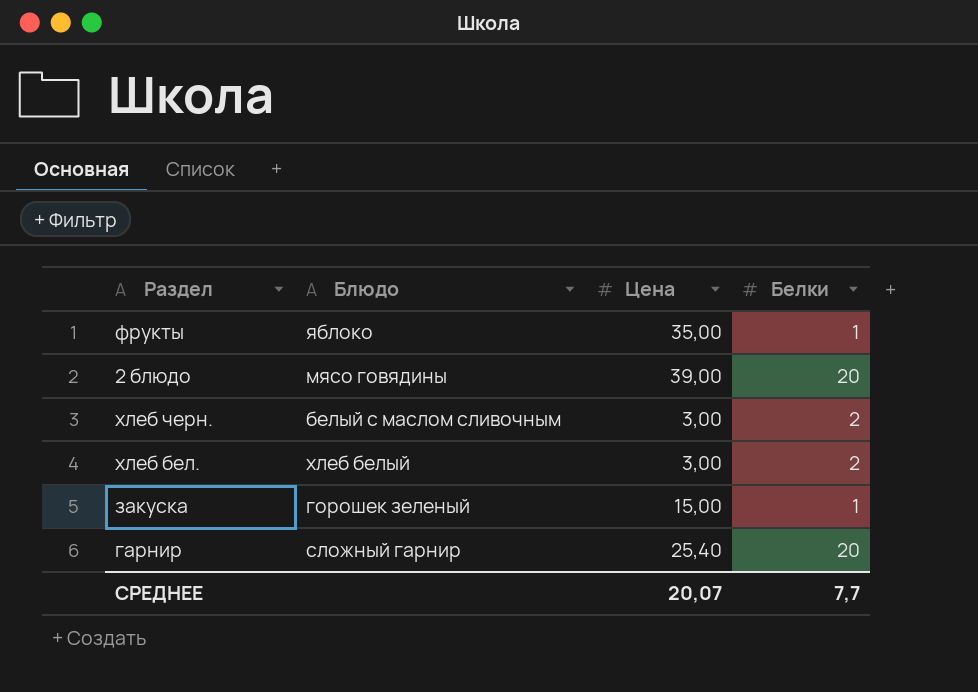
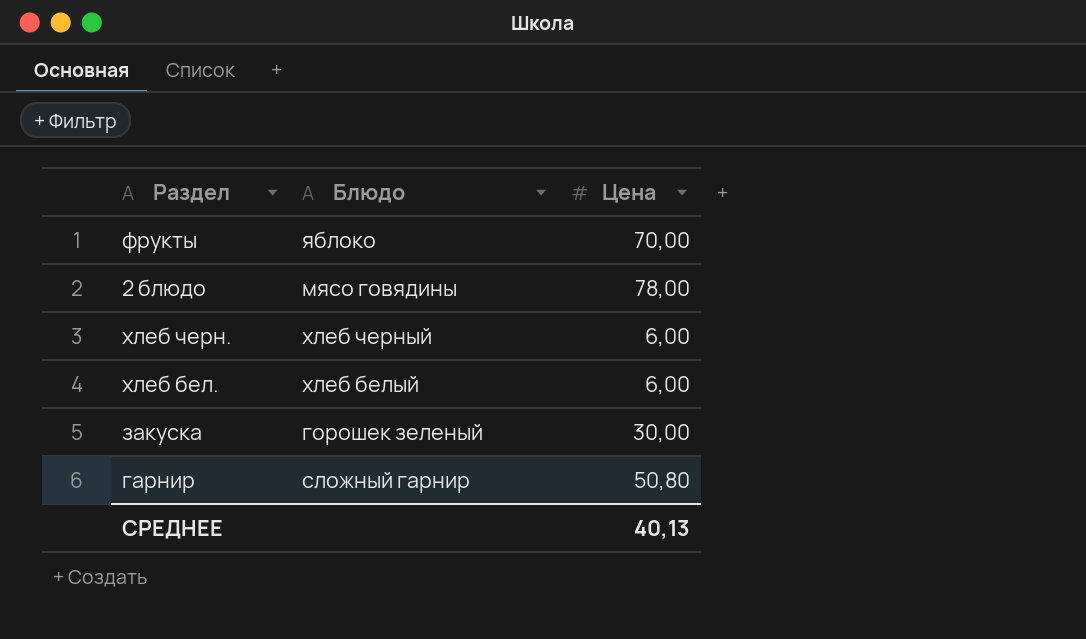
column Белки | position: 4 -> none
фрукты | Цена: 35,00 -> 70,00
2 блюдо | Цена: 39,00 -> 78,00
хлеб черн. | Блюдо: белый с маслом сливочным -> хлеб черный
хлеб черн. | Цена: 3,00 -> 6,00
хлеб бел. | Цена: 3,00 -> 6,00
закуска | Цена: 15,00 -> 30,00
гарнир | Цена: 25,40 -> 50,80
СРЕДНЕЕ | Цена: 20,07 -> 40,13

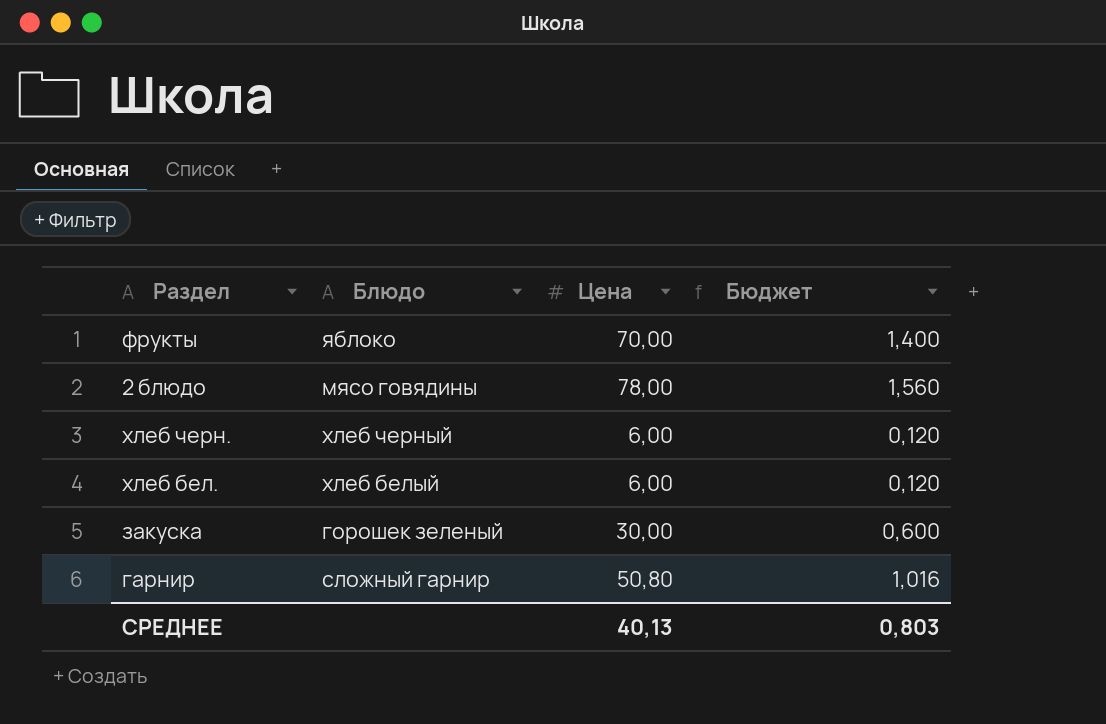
column Бюджет | formula: none -> [Цена] * 0,02

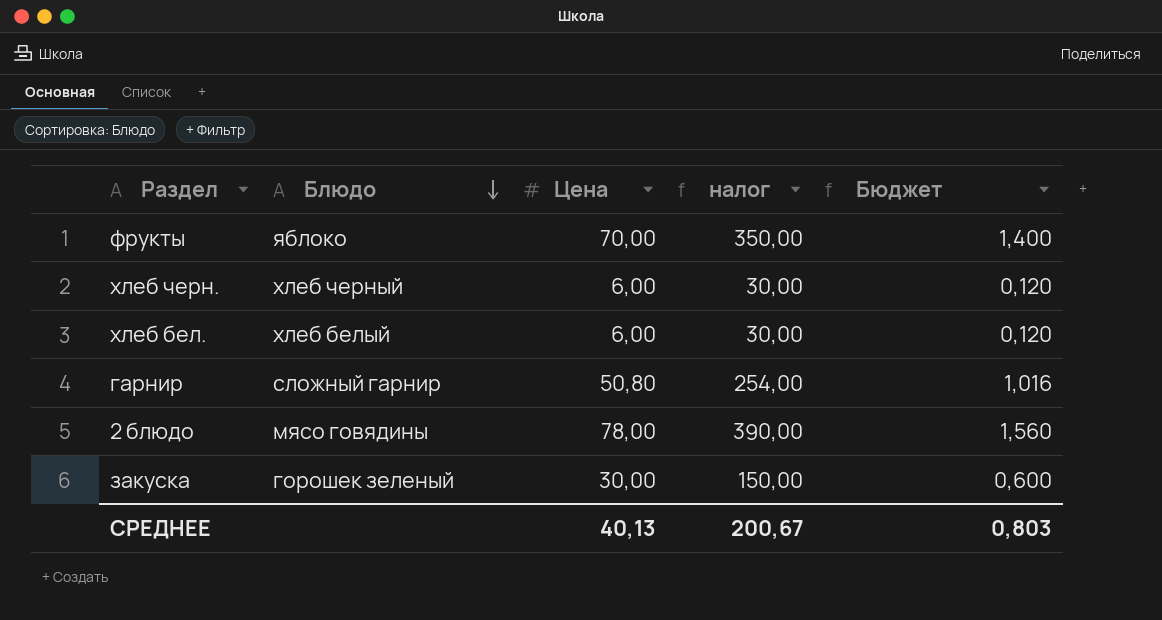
row order: none -> Блюдо descending
column налог | formula: none -> [Цена] * 5

